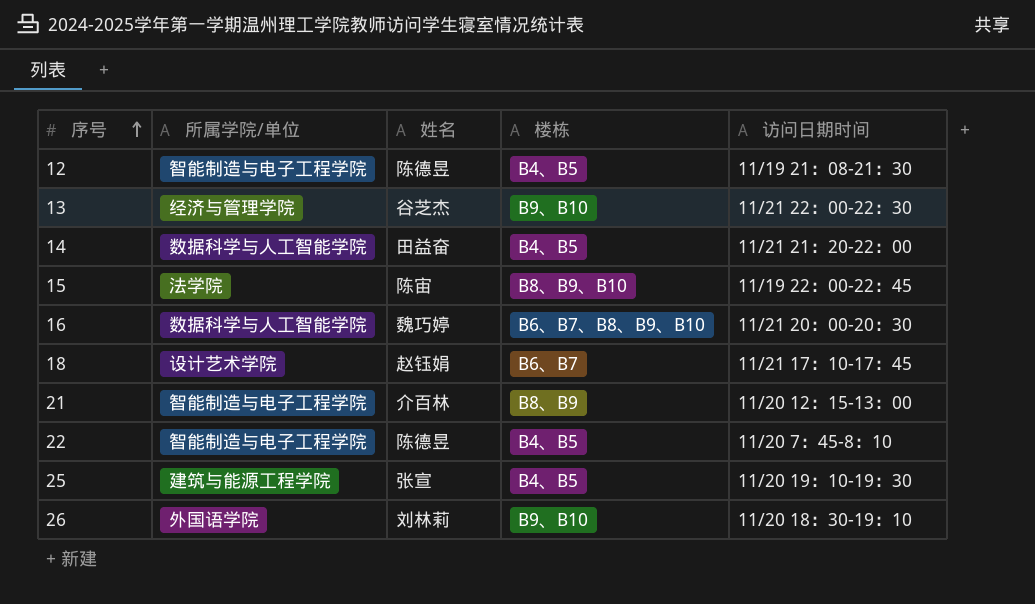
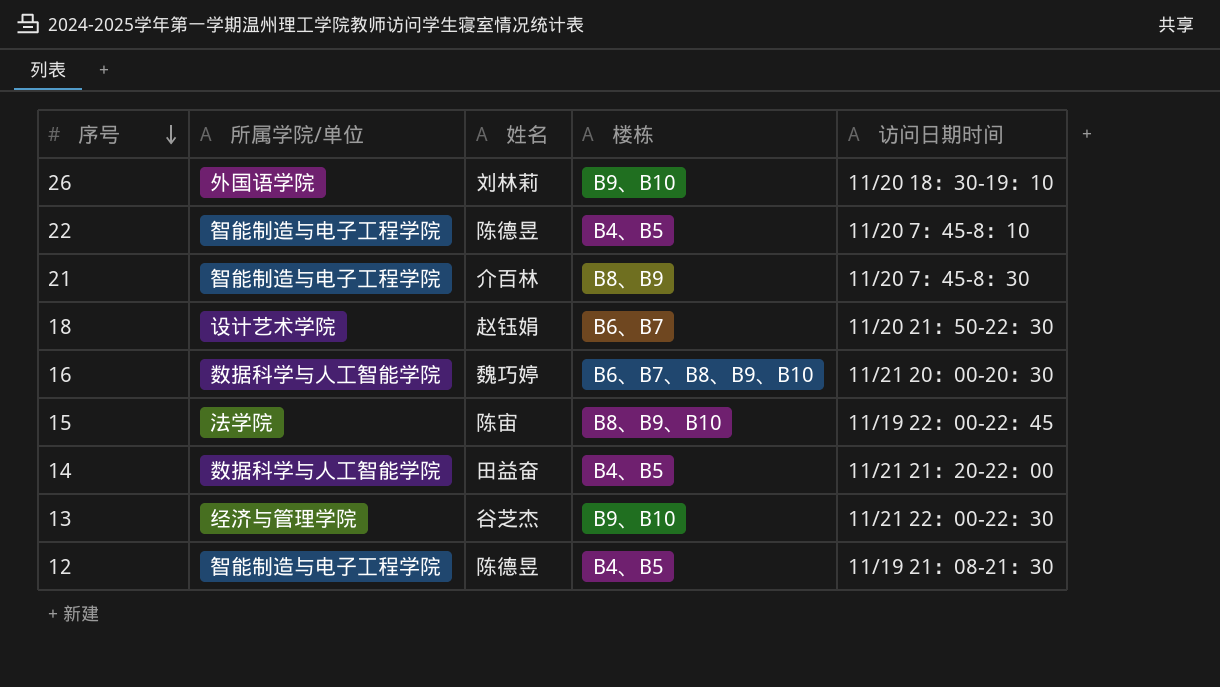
row order: 序号 ascending -> 序号 descending
row 25: 建筑与能源工程学院 | 张宣 | B4、B5 | 11/20 19：10-19：30 -> none
21 | 访问日期时间: 11/20 12：15-13：00 -> 11/20 7：45-8：30
18 | 访问日期时间: 11/21 17：10-17：45 -> 11/20 21：50-22：30

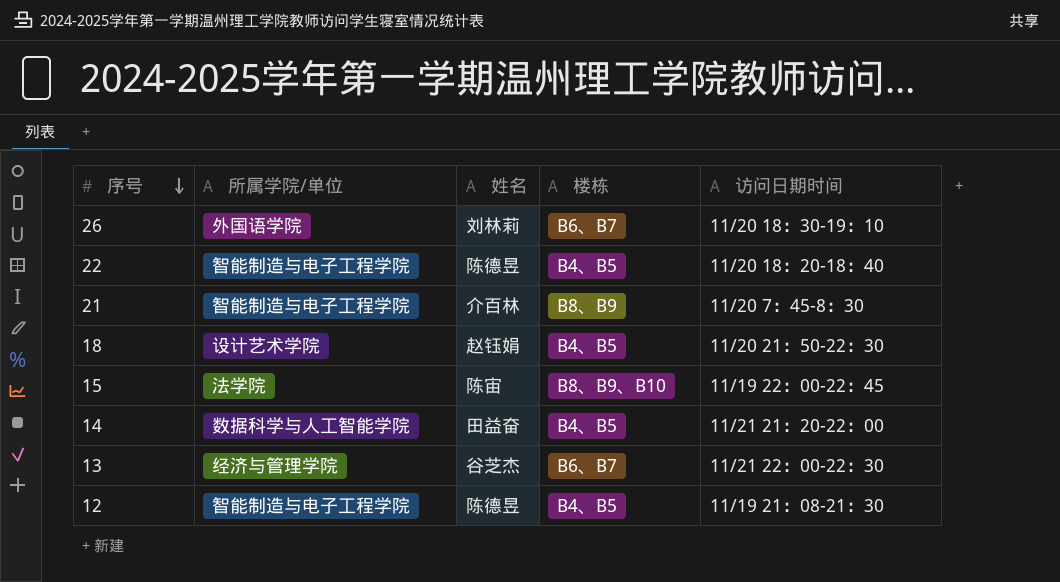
row 16: 数据科学与人工智能学院 | 魏巧婷 | B6、B7、B8、B9、B10 | 11/21 20：00-20：30 -> none
26 | 楼栋: B9、B10 -> B6、B7
22 | 访问日期时间: 11/20 7：45-8：10 -> 11/20 18：20-18：40
18 | 楼栋: B6、B7 -> B4、B5
13 | 楼栋: B9、B10 -> B6、B7

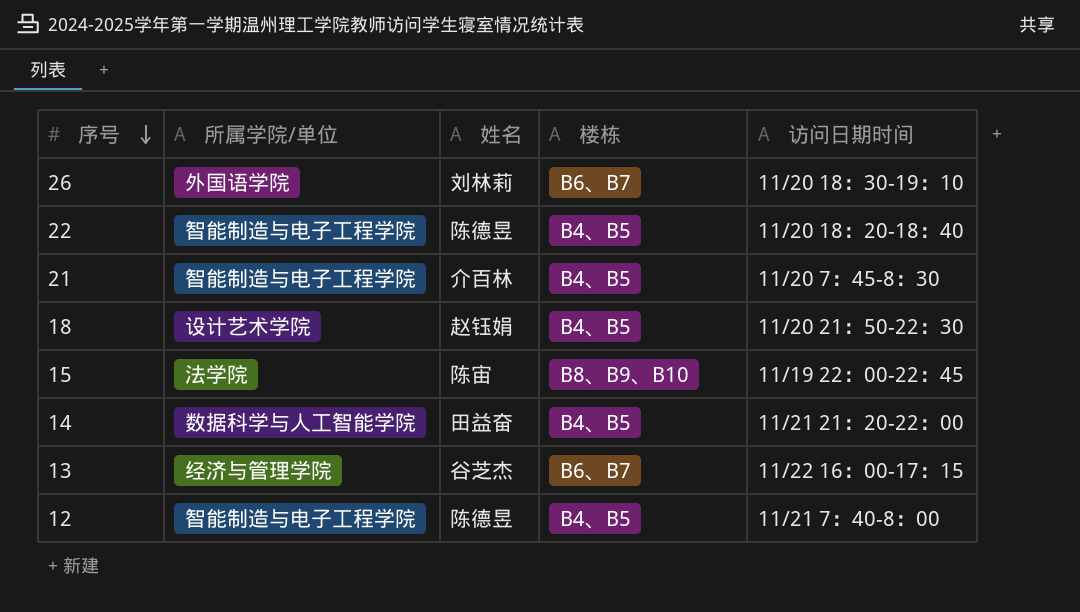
21 | 楼栋: B8、B9 -> B4、B5
13 | 访问日期时间: 11/21 22：00-22：30 -> 11/22 16：00-17：15
12 | 访问日期时间: 11/19 21：08-21：30 -> 11/21 7：40-8：00

